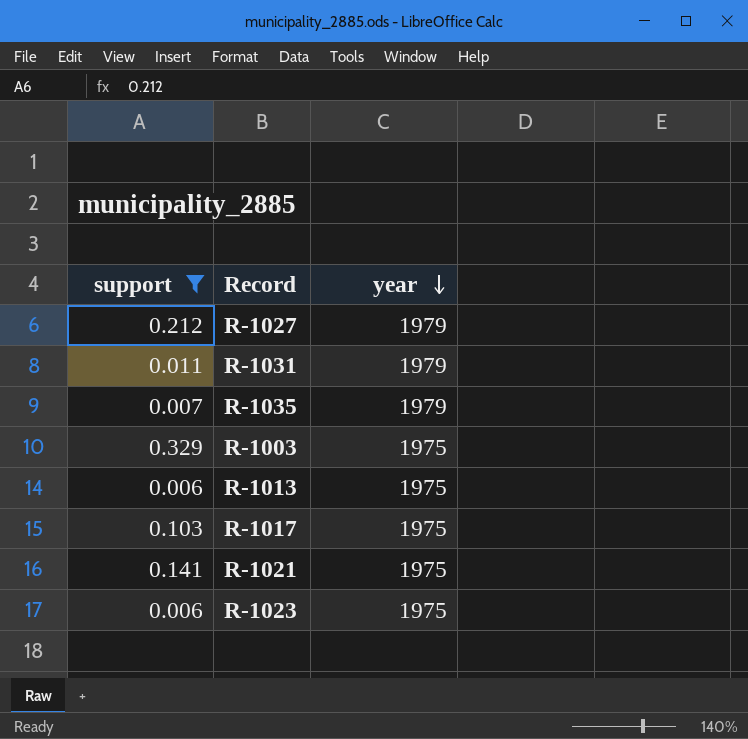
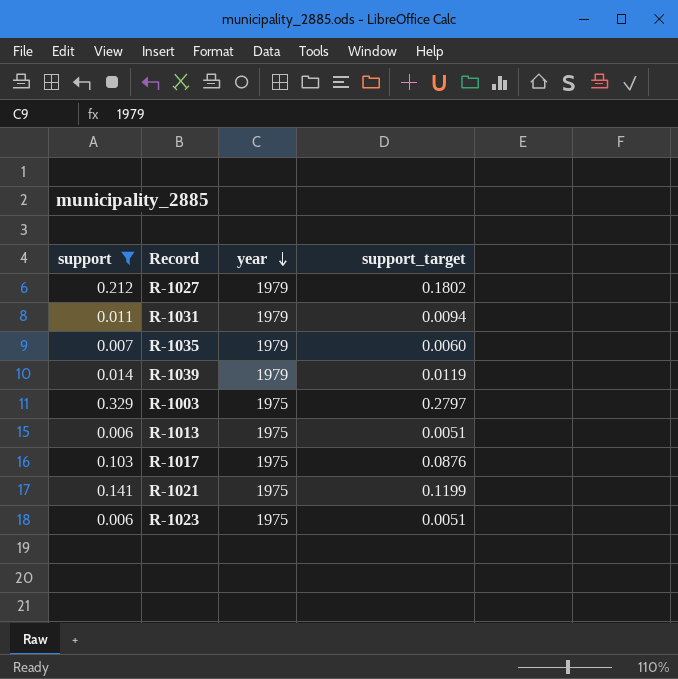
column support_target | formula: none -> [support] * 0.85
row R-1039: none -> 0.014 | 1979 | 0.0119

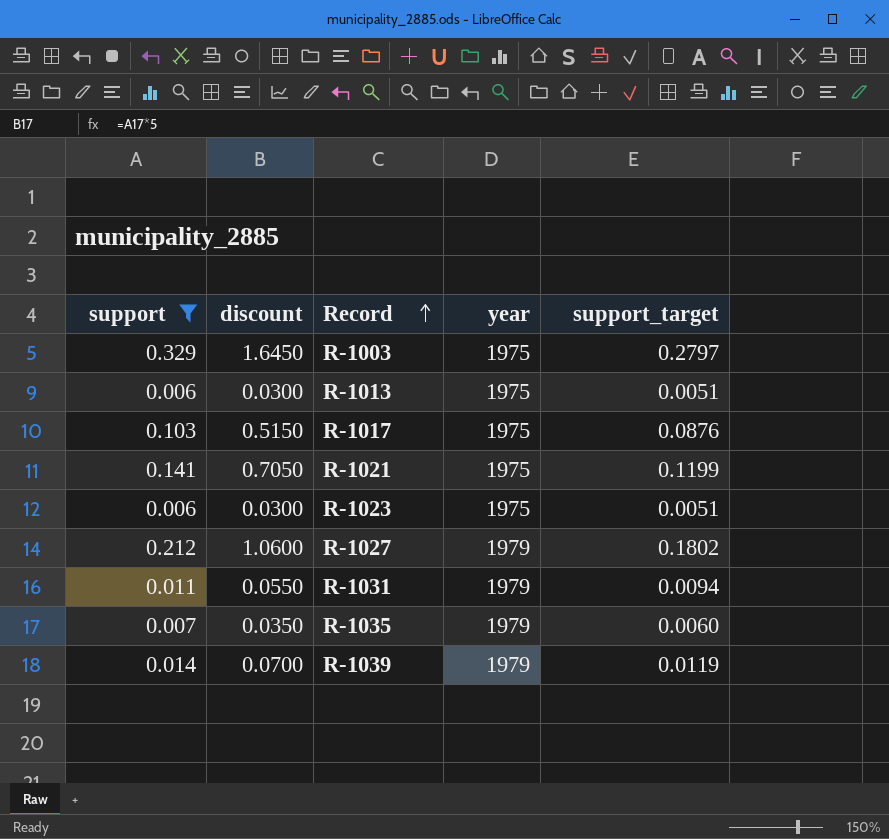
row order: year descending -> Record ascending
column discount | formula: none -> [support] * 5

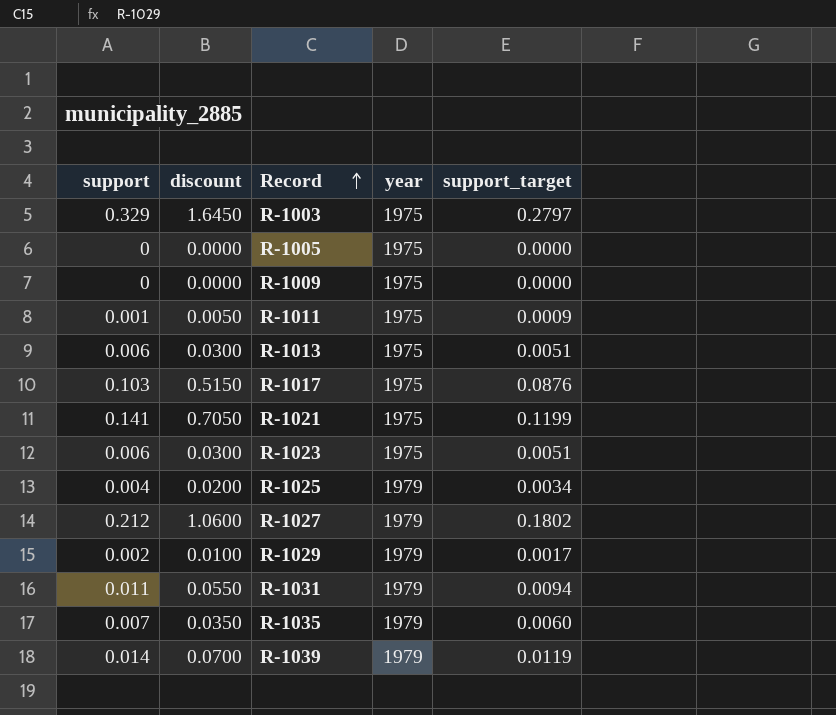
filter: support >= 0.006 -> none

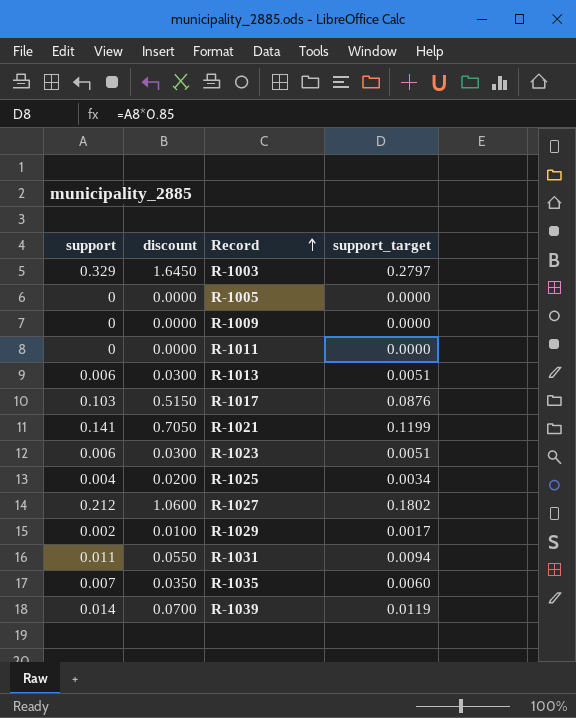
column year | position: 4 -> none
R-1011 | support: 0.001 -> 0
R-1011 | discount: 0.0050 -> 0.0000
R-1011 | support_target: 0.0009 -> 0.0000

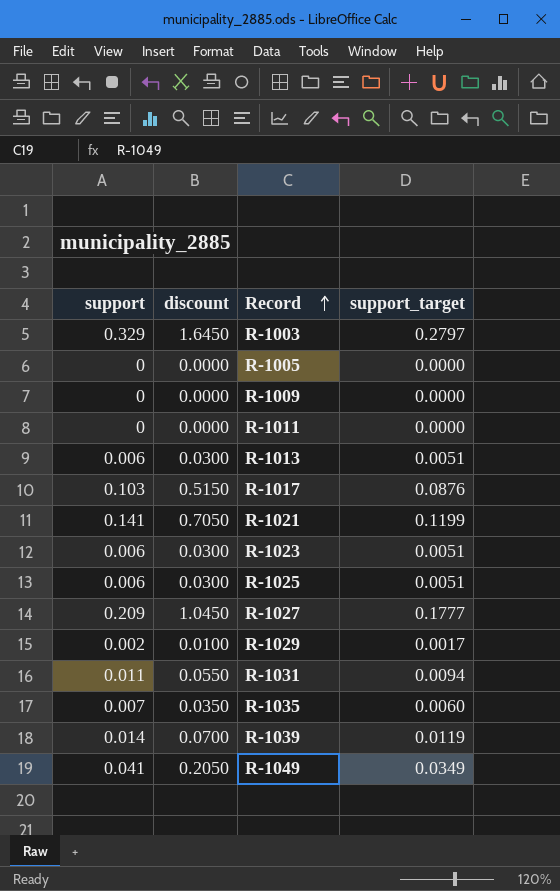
R-1025 | support: 0.004 -> 0.006
R-1025 | discount: 0.0200 -> 0.0300
R-1025 | support_target: 0.0034 -> 0.0051
R-1027 | support: 0.212 -> 0.209
R-1027 | discount: 1.0600 -> 1.0450
R-1027 | support_target: 0.1802 -> 0.1777
row R-1049: none -> 0.041 | 0.2050 | 0.0349

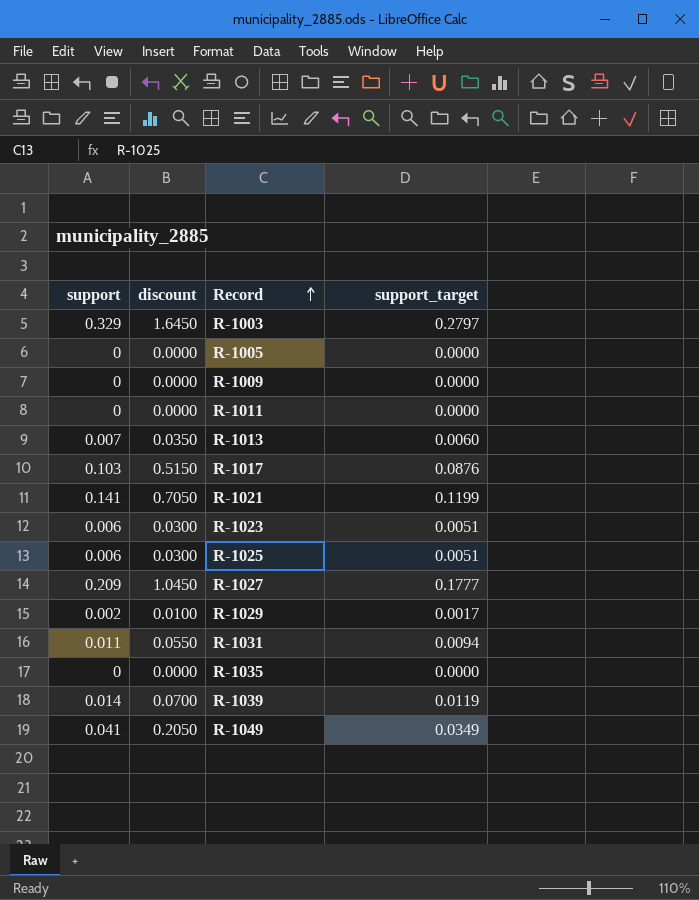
R-1013 | support: 0.006 -> 0.007
R-1013 | discount: 0.0300 -> 0.0350
R-1013 | support_target: 0.0051 -> 0.0060
R-1035 | support: 0.007 -> 0
R-1035 | discount: 0.0350 -> 0.0000
R-1035 | support_target: 0.0060 -> 0.0000

